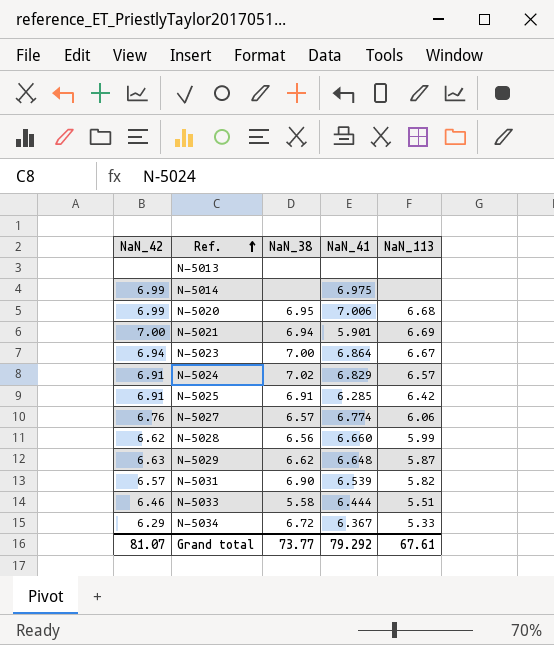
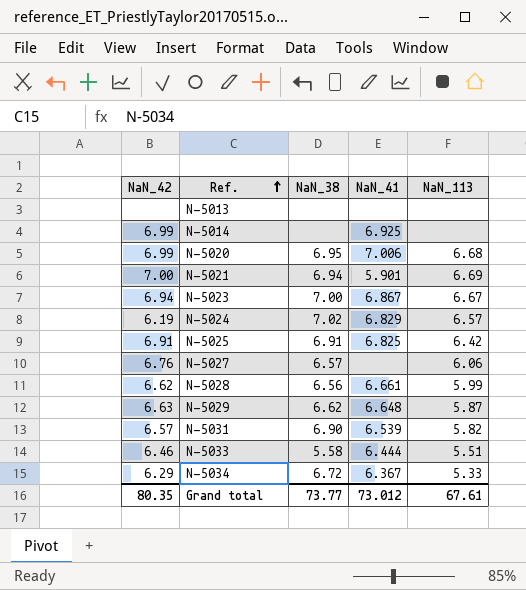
N-5014 | NaN_41: 6.975 -> 6.925
N-5023 | NaN_41: 6.864 -> 6.867
N-5024 | NaN_42: 6.91 -> 6.19
N-5025 | NaN_41: 6.285 -> 6.825
N-5027 | NaN_41: 6.774 -> none
N-5028 | NaN_41: 6.660 -> 6.661
Grand total | NaN_42: 81.07 -> 80.35
Grand total | NaN_41: 79.292 -> 73.012

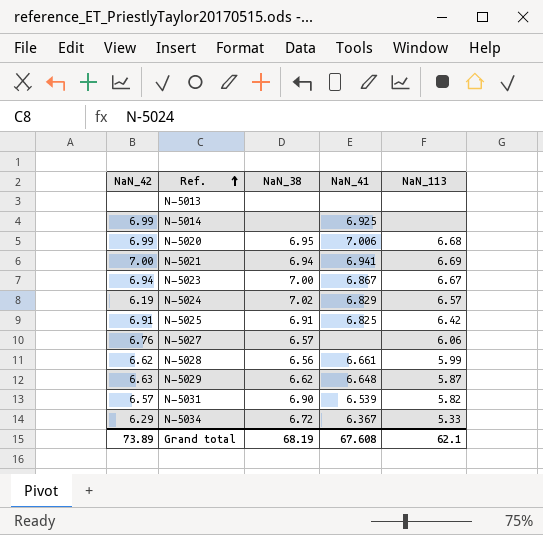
row N-5033: 6.46 | 5.58 | 6.444 | 5.51 -> none
N-5021 | NaN_41: 5.901 -> 6.941
Grand total | NaN_42: 80.35 -> 73.89
Grand total | NaN_38: 73.77 -> 68.19
Grand total | NaN_41: 73.012 -> 67.608
Grand total | NaN_113: 67.61 -> 62.1

